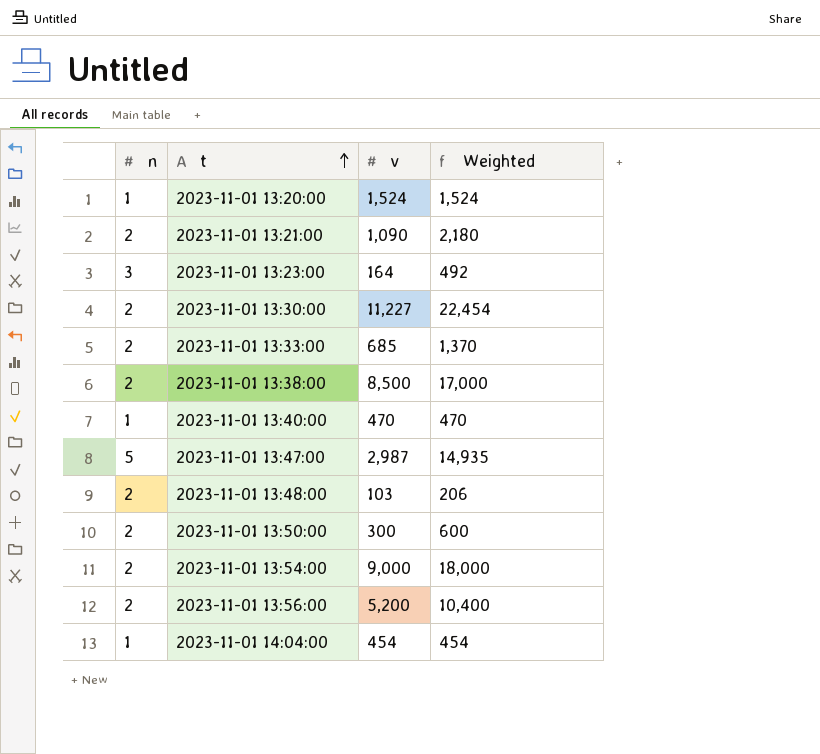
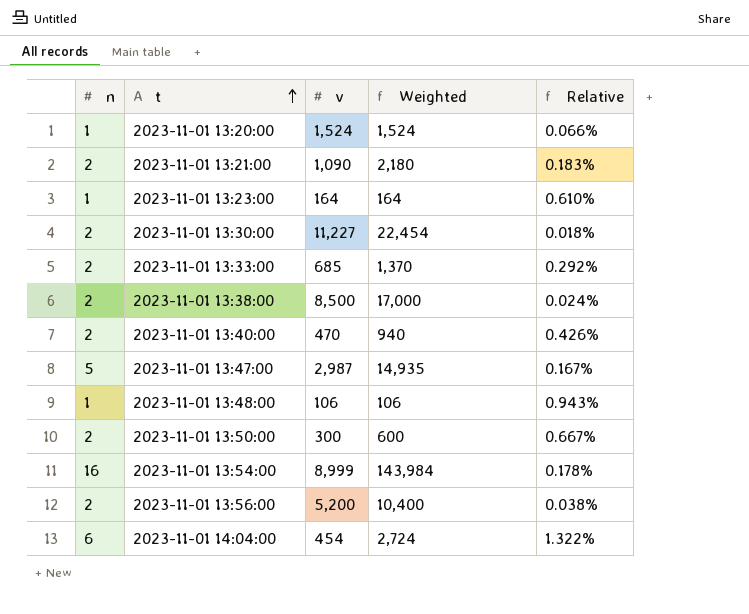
column Relative | formula: none -> [n] / [v]
2023-11-01 13:23:00 | n: 3 -> 1
2023-11-01 13:23:00 | Weighted: 492 -> 164
2023-11-01 13:40:00 | n: 1 -> 2
2023-11-01 13:40:00 | Weighted: 470 -> 940
2023-11-01 13:48:00 | n: 2 -> 1
2023-11-01 13:48:00 | v: 103 -> 106
2023-11-01 13:48:00 | Weighted: 206 -> 106
2023-11-01 13:54:00 | n: 2 -> 16
2023-11-01 13:54:00 | v: 9,000 -> 8,999
2023-11-01 13:54:00 | Weighted: 18,000 -> 143,984
2023-11-01 14:04:00 | n: 1 -> 6
2023-11-01 14:04:00 | Weighted: 454 -> 2,724

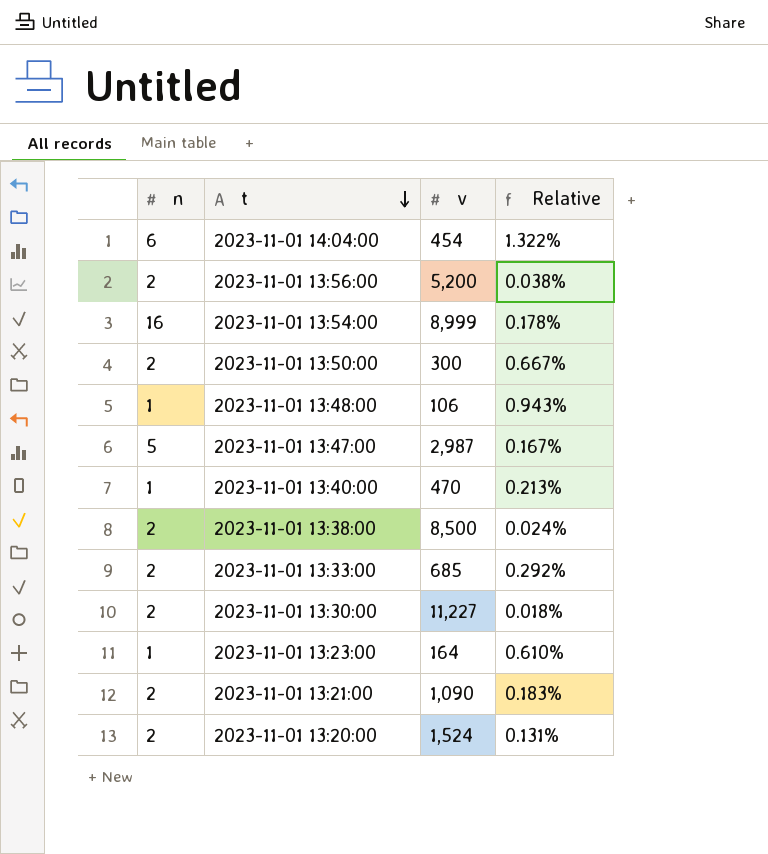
row order: t ascending -> t descending
column Weighted | formula: [n] * [v] -> none
2023-11-01 13:40:00 | n: 2 -> 1
2023-11-01 13:40:00 | Relative: 0.426% -> 0.213%
2023-11-01 13:20:00 | n: 1 -> 2
2023-11-01 13:20:00 | Relative: 0.066% -> 0.131%

